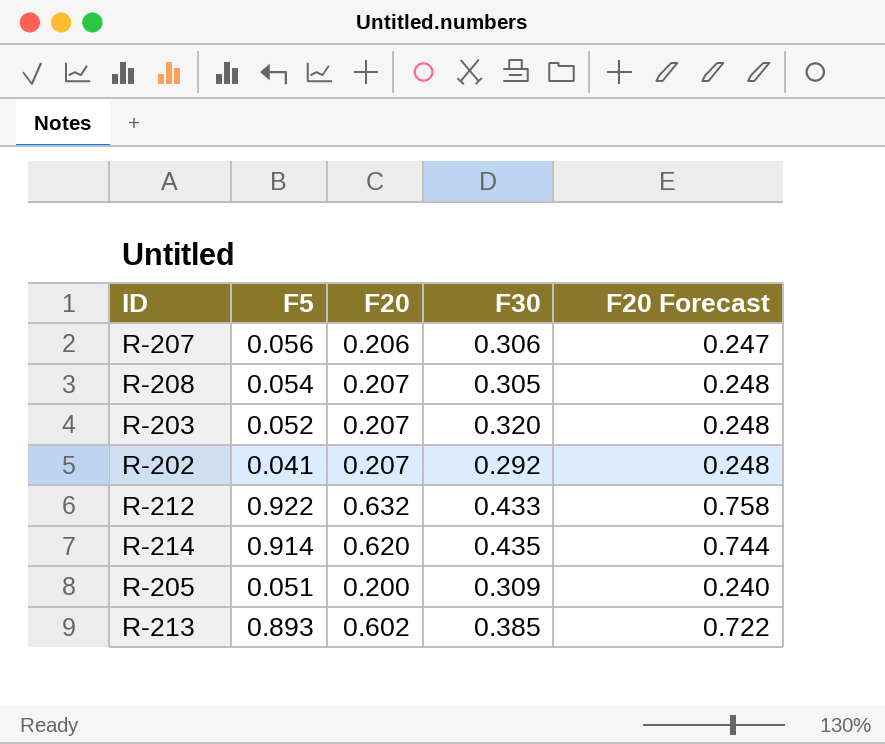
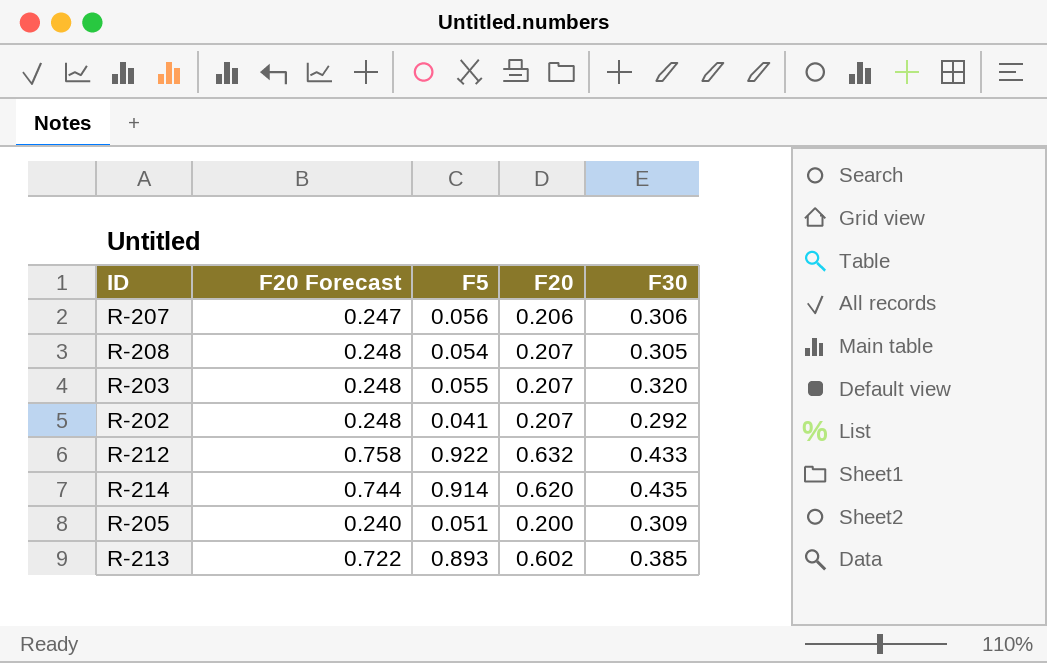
column F20 Forecast | position: 5 -> 2
R-203 | F5: 0.052 -> 0.055

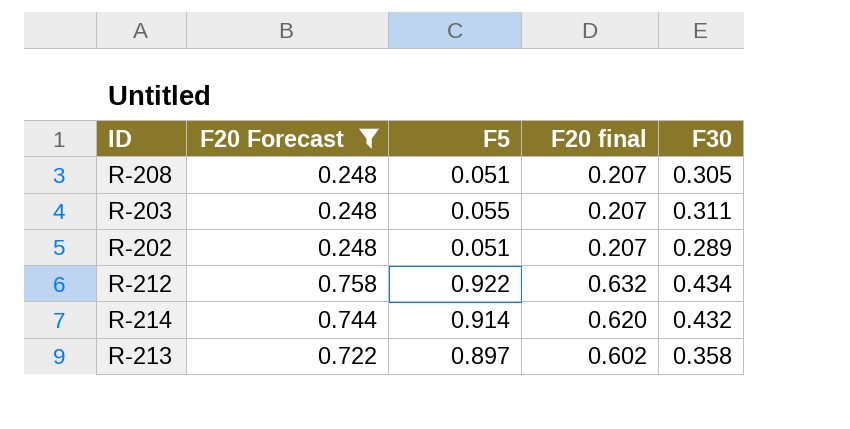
filter: none -> F20 Forecast >= 0.248
column name: F20 -> F20 final
R-208 | F5: 0.054 -> 0.051
R-203 | F30: 0.320 -> 0.311
R-202 | F5: 0.041 -> 0.051
R-202 | F30: 0.292 -> 0.289
R-212 | F30: 0.433 -> 0.434
R-214 | F30: 0.435 -> 0.432
R-213 | F5: 0.893 -> 0.897
R-213 | F30: 0.385 -> 0.358

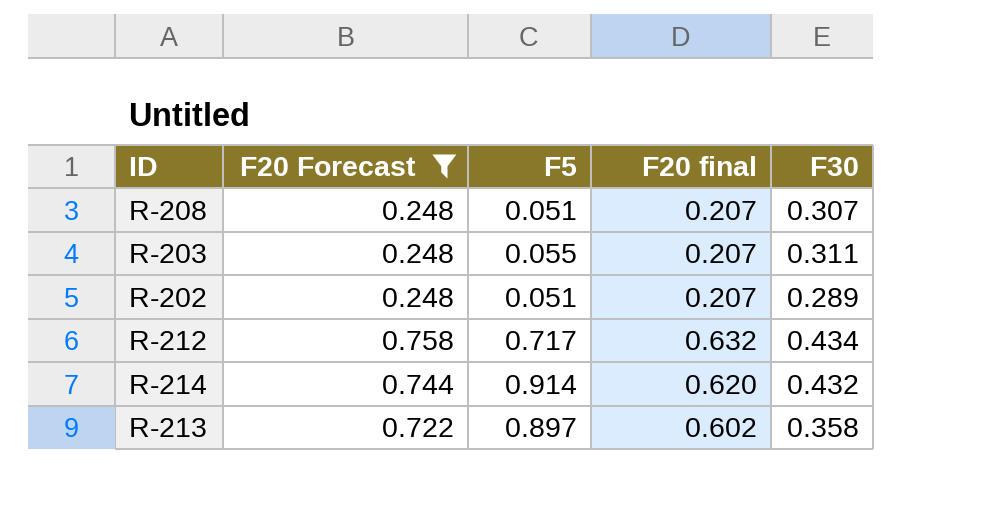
R-208 | F30: 0.305 -> 0.307
R-212 | F5: 0.922 -> 0.717

